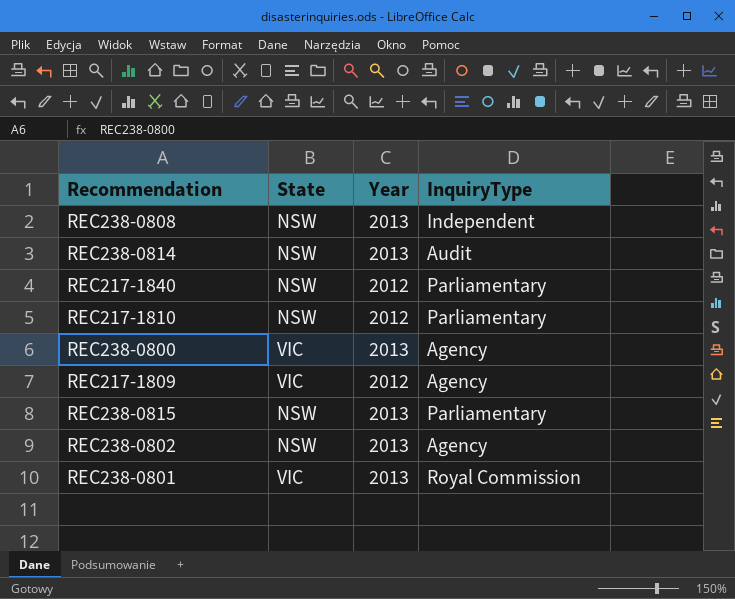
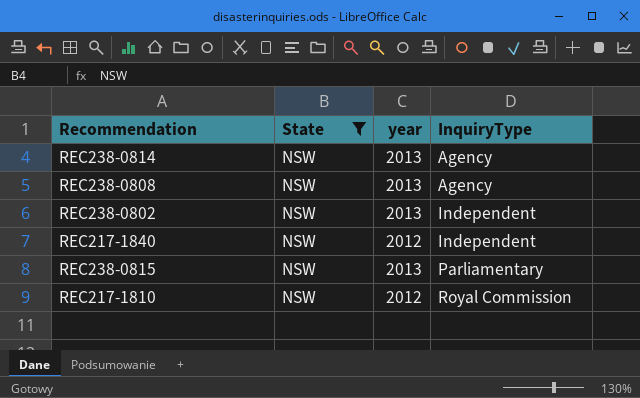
filter: none -> State = NSW
row order: none -> InquiryType ascending
column name: Year -> year
REC238-0814 | InquiryType: Audit -> Agency
REC238-0808 | InquiryType: Independent -> Agency
REC238-0802 | InquiryType: Agency -> Independent
REC217-1840 | InquiryType: Parliamentary -> Independent
REC217-1810 | InquiryType: Parliamentary -> Royal Commission

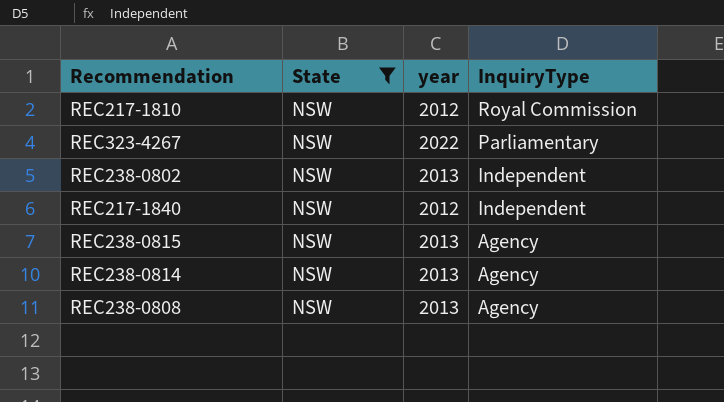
row order: InquiryType ascending -> InquiryType descending
row REC323-4267: none -> NSW | 2022 | Parliamentary
REC238-0815 | InquiryType: Parliamentary -> Agency

